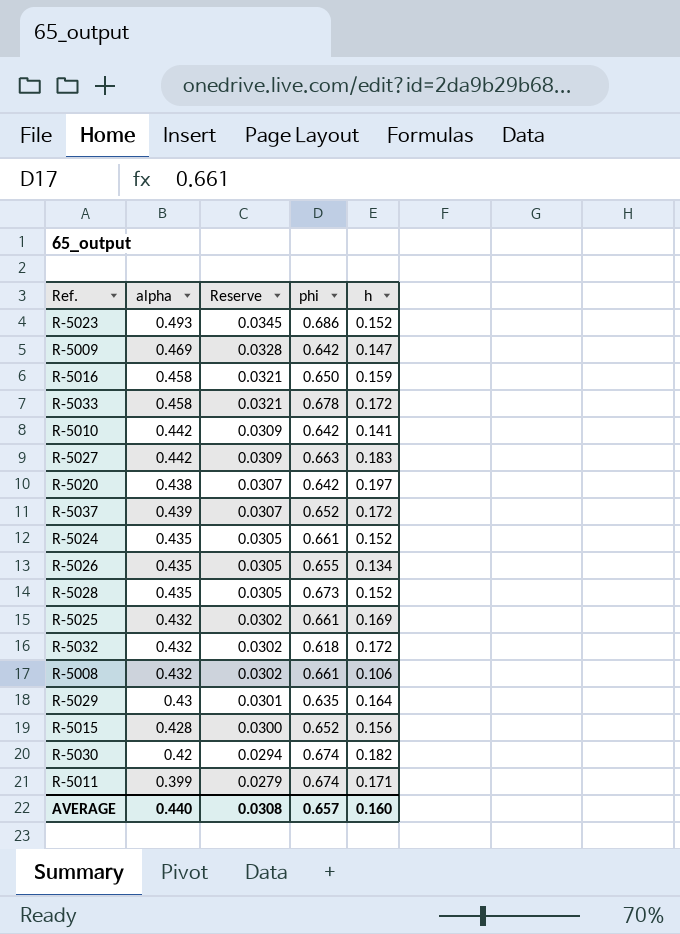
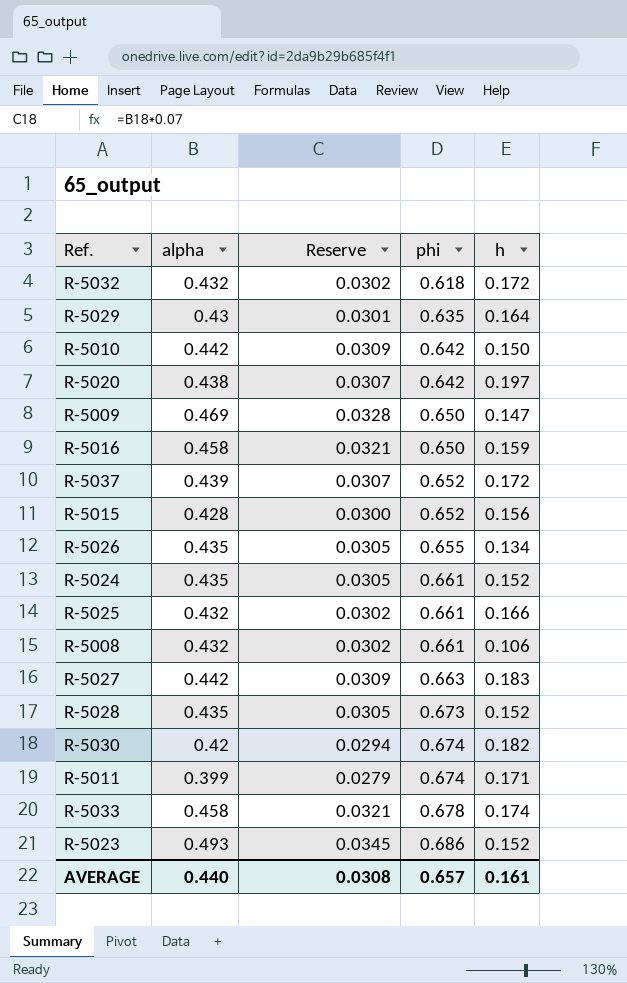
row order: Reserve descending -> phi ascending
R-5010 | h: 0.141 -> 0.150
R-5009 | phi: 0.642 -> 0.650
R-5025 | h: 0.169 -> 0.166
R-5033 | h: 0.172 -> 0.174
AVERAGE | h: 0.160 -> 0.161

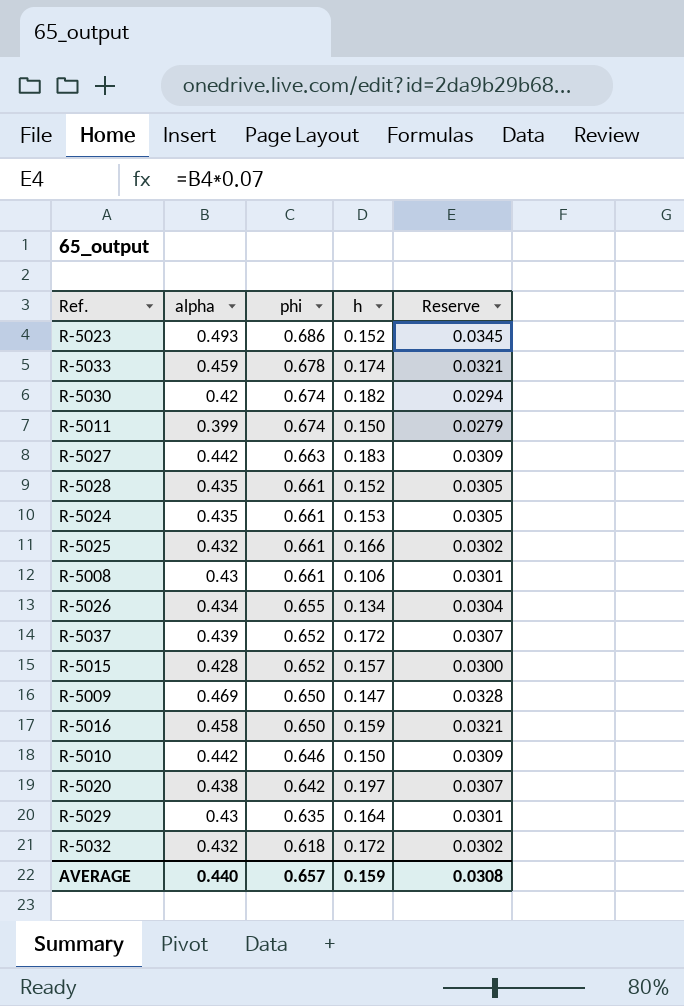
row order: phi ascending -> phi descending
column Reserve | position: 3 -> 5
R-5033 | alpha: 0.458 -> 0.459
R-5011 | h: 0.171 -> 0.150
R-5028 | phi: 0.673 -> 0.661
R-5024 | h: 0.152 -> 0.153
R-5008 | alpha: 0.432 -> 0.43
R-5008 | Reserve: 0.0302 -> 0.0301
R-5026 | alpha: 0.435 -> 0.434
R-5026 | Reserve: 0.0305 -> 0.0304
R-5015 | h: 0.156 -> 0.157
R-5010 | phi: 0.642 -> 0.646
AVERAGE | h: 0.161 -> 0.159

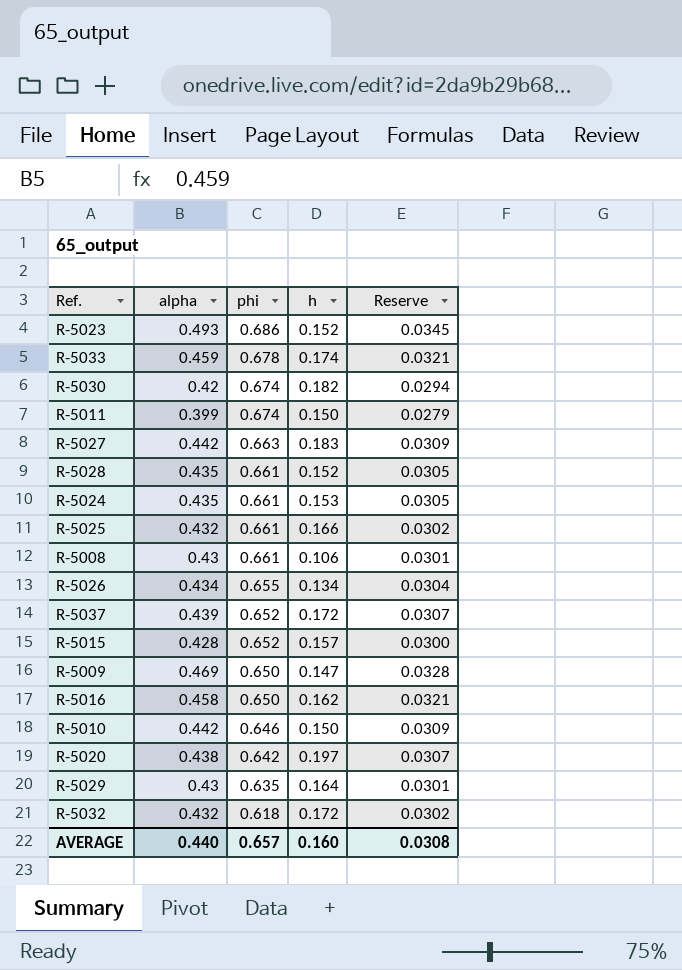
R-5016 | h: 0.159 -> 0.162
AVERAGE | h: 0.159 -> 0.160

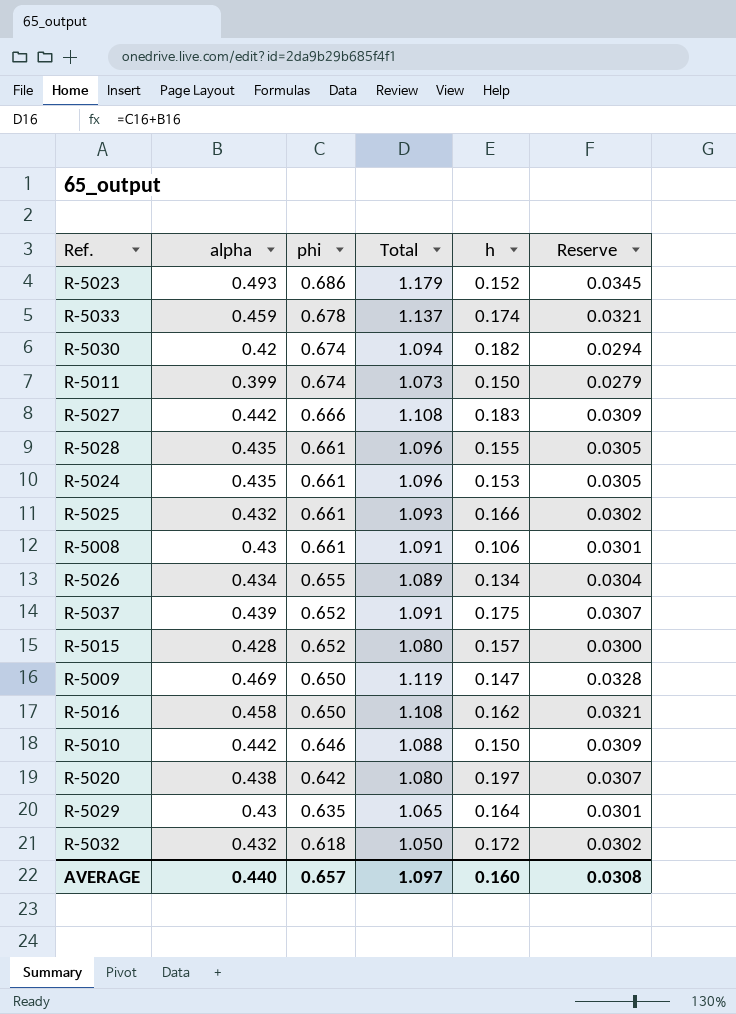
column Total | formula: none -> [alpha] + [phi]
R-5027 | phi: 0.663 -> 0.666
R-5028 | h: 0.152 -> 0.155
R-5037 | h: 0.172 -> 0.175

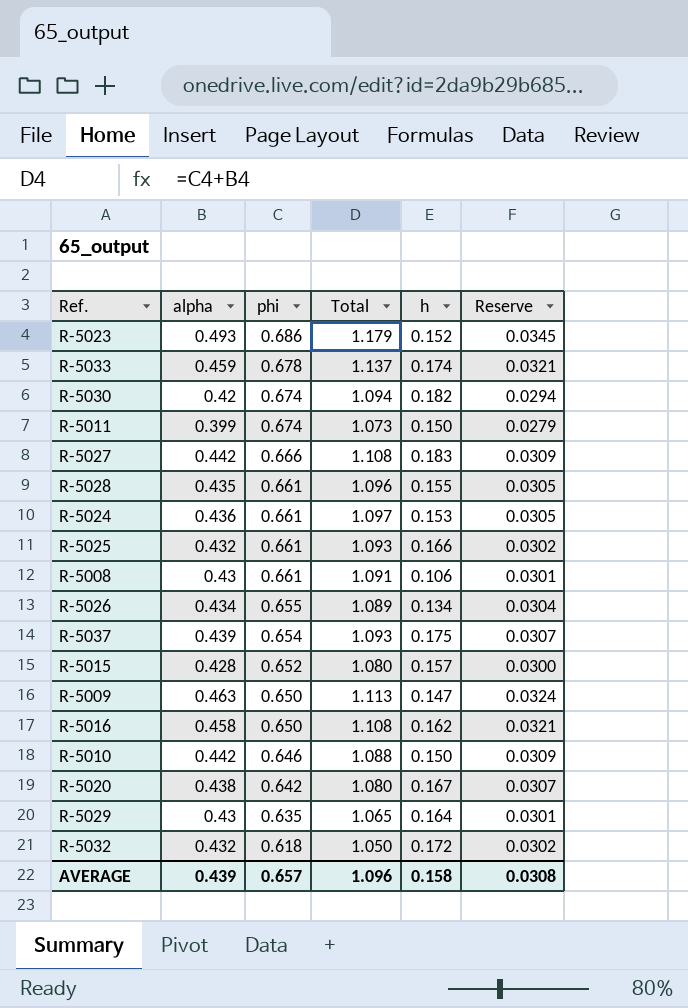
R-5024 | alpha: 0.435 -> 0.436
R-5024 | Total: 1.096 -> 1.097
R-5037 | phi: 0.652 -> 0.654
R-5037 | Total: 1.091 -> 1.093
R-5009 | alpha: 0.469 -> 0.463
R-5009 | Total: 1.119 -> 1.113
R-5009 | Reserve: 0.0328 -> 0.0324
R-5020 | h: 0.197 -> 0.167
AVERAGE | alpha: 0.440 -> 0.439
AVERAGE | Total: 1.097 -> 1.096
AVERAGE | h: 0.160 -> 0.158

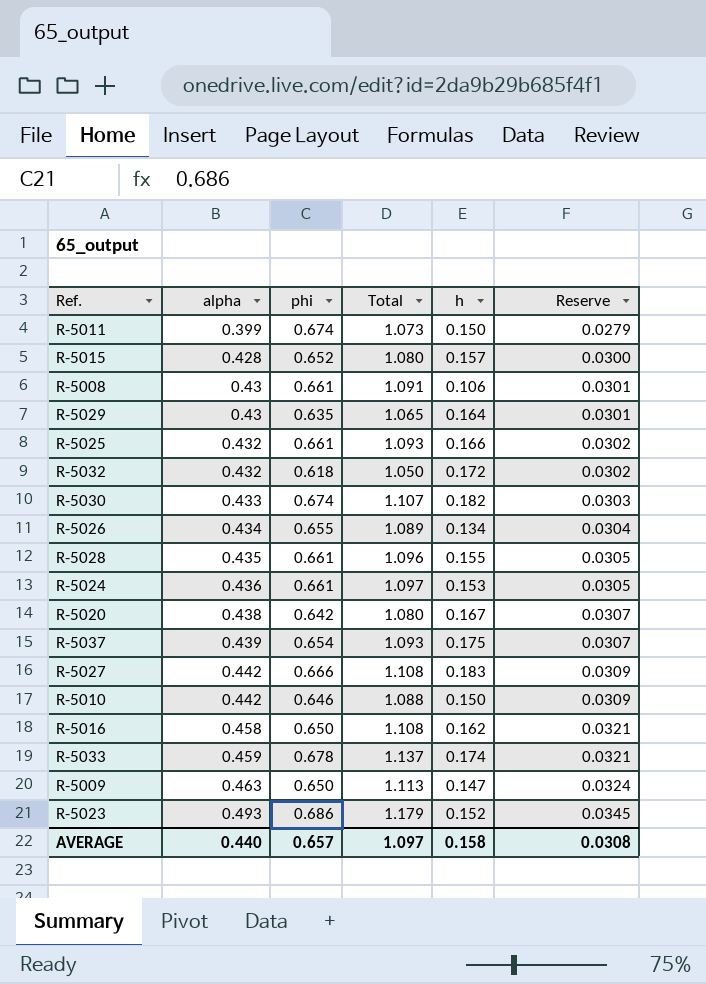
row order: phi descending -> alpha ascending
R-5030 | alpha: 0.42 -> 0.433
R-5030 | Total: 1.094 -> 1.107
R-5030 | Reserve: 0.0294 -> 0.0303
AVERAGE | alpha: 0.439 -> 0.440
AVERAGE | Total: 1.096 -> 1.097

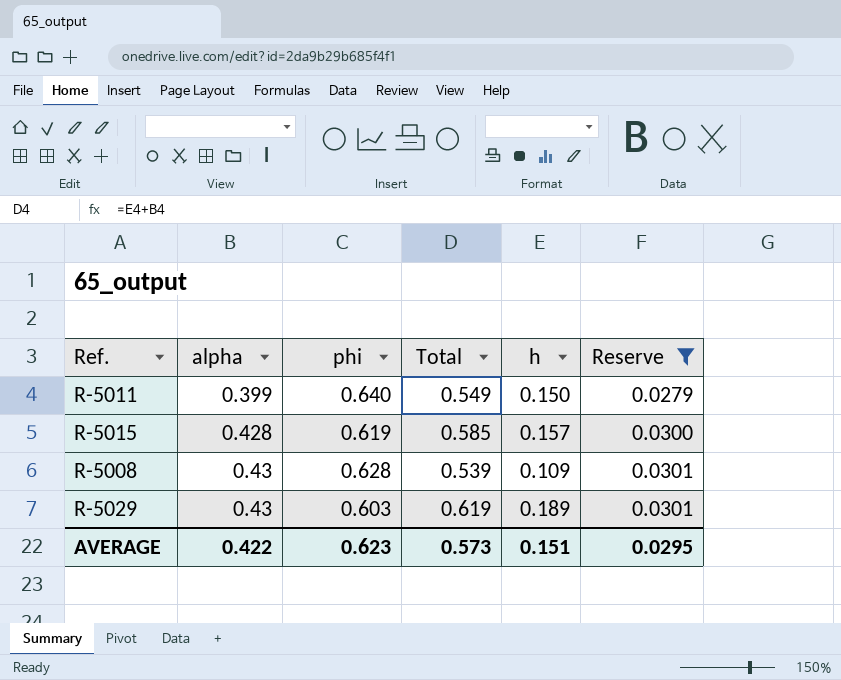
filter: none -> Reserve <= 0.0301
column Total | formula: [alpha] + [phi] -> [alpha] + [h]
R-5011 | phi: 0.674 -> 0.640
R-5015 | phi: 0.652 -> 0.619
R-5008 | phi: 0.661 -> 0.628
R-5008 | h: 0.106 -> 0.109
R-5029 | phi: 0.635 -> 0.603
R-5029 | h: 0.164 -> 0.189
AVERAGE | alpha: 0.440 -> 0.422
AVERAGE | phi: 0.657 -> 0.623
AVERAGE | Total: 1.097 -> 0.573
AVERAGE | h: 0.158 -> 0.151
AVERAGE | Reserve: 0.0308 -> 0.0295

